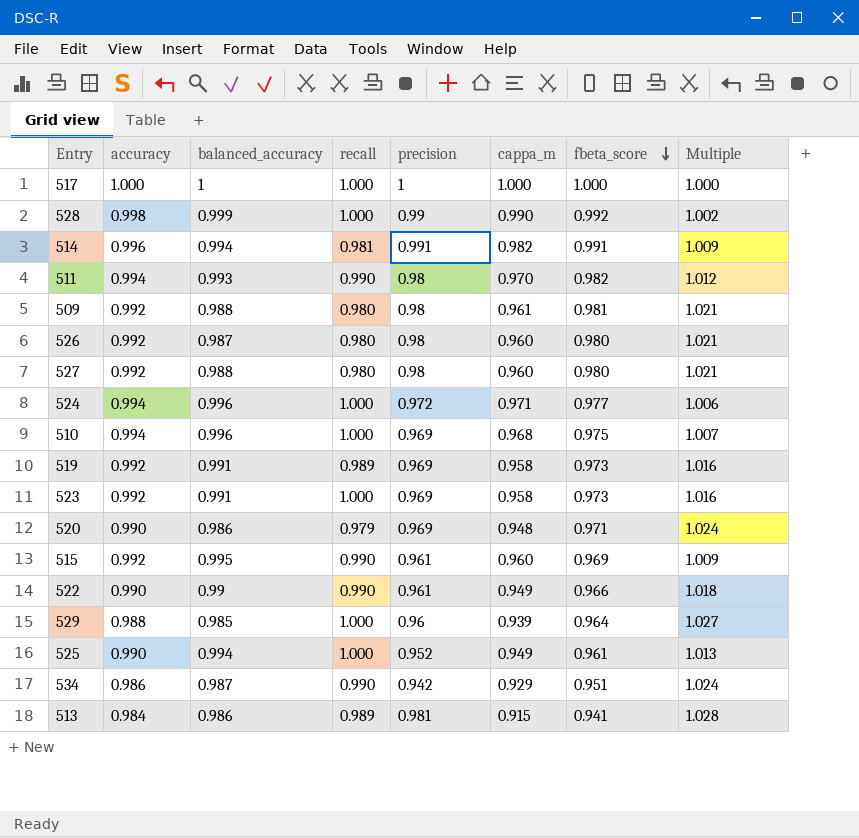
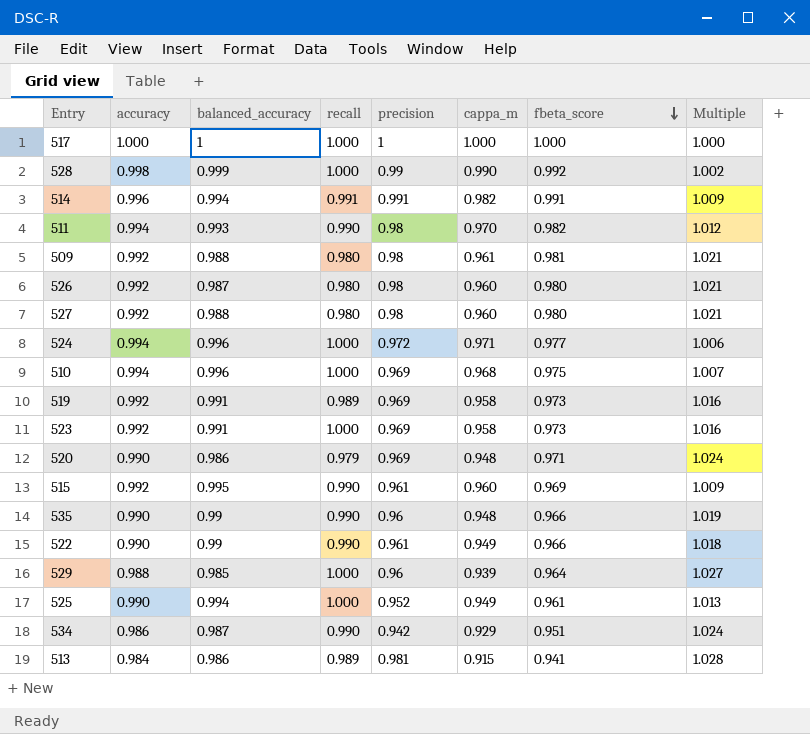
514 | recall: 0.981 -> 0.991
row 535: none -> 0.990 | 0.99 | 0.990 | 0.96 | 0.948 | 0.966 | 1.019

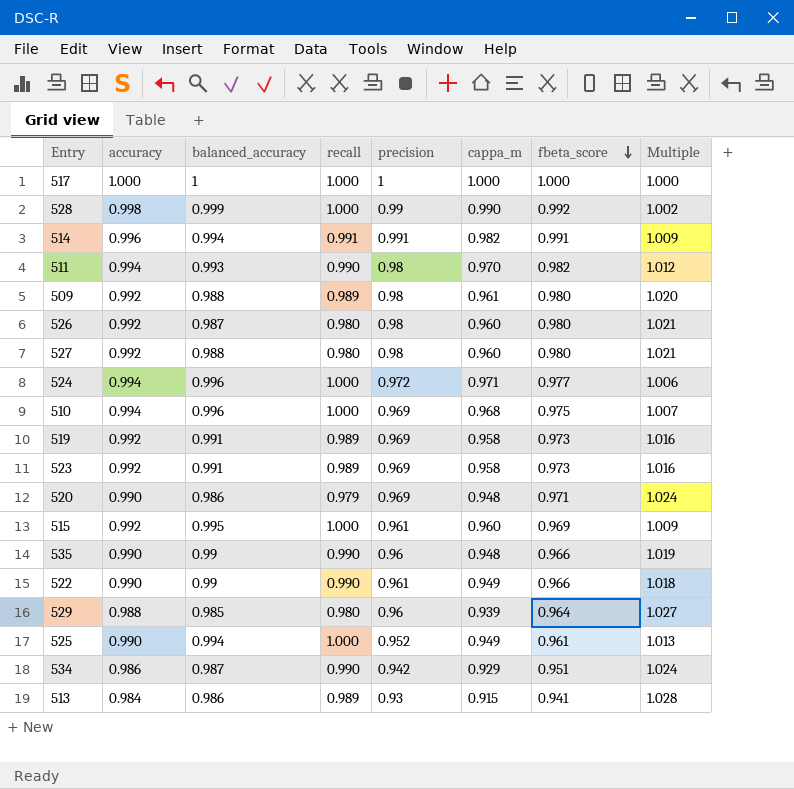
509 | recall: 0.980 -> 0.989
509 | fbeta_score: 0.981 -> 0.980
509 | Multiple: 1.021 -> 1.020
523 | recall: 1.000 -> 0.989
515 | recall: 0.990 -> 1.000
529 | recall: 1.000 -> 0.980
513 | precision: 0.981 -> 0.93

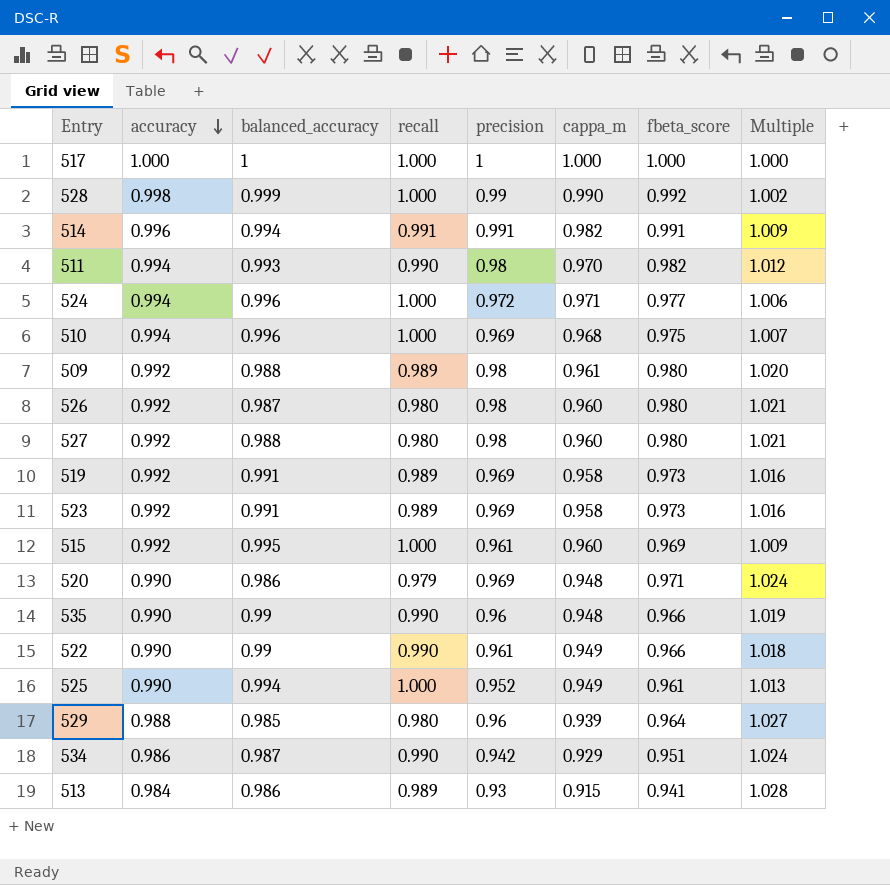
row order: fbeta_score descending -> accuracy descending

